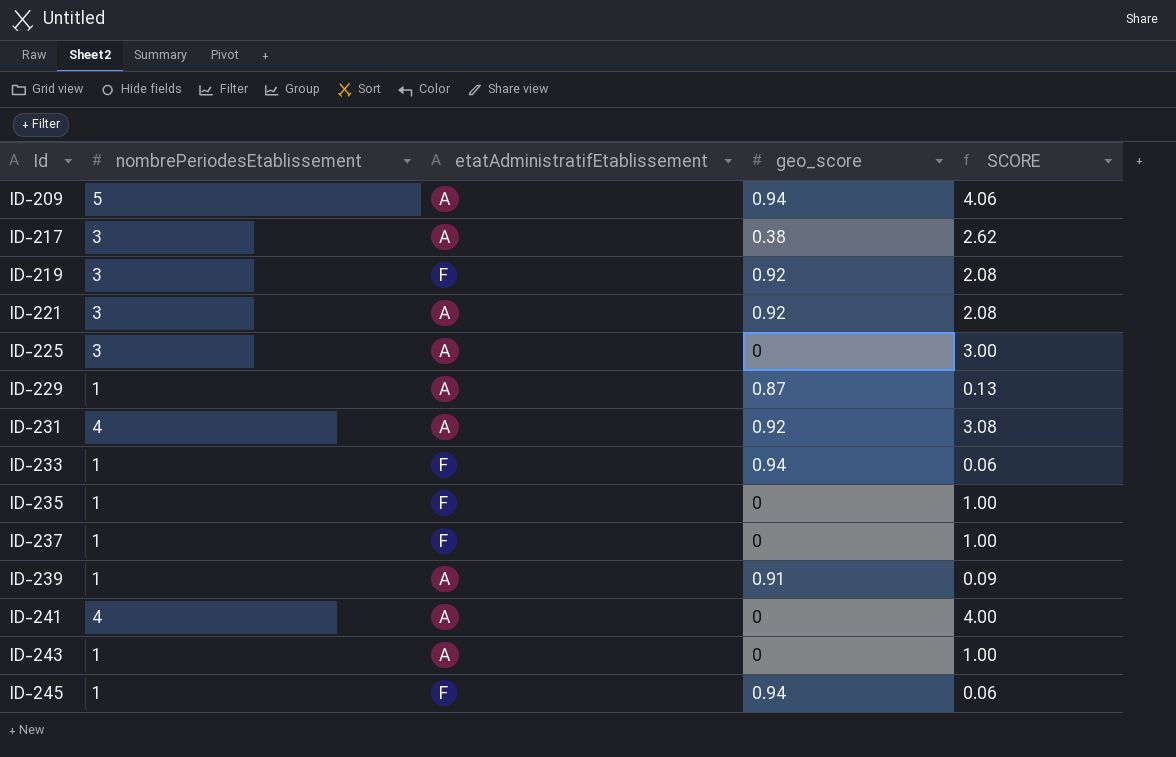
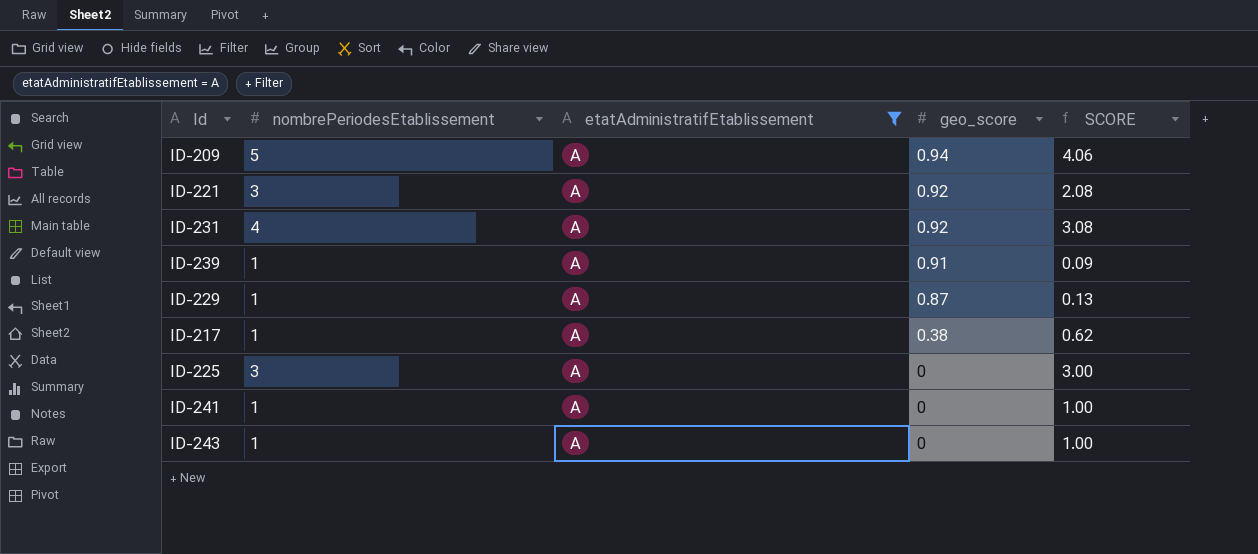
filter: none -> etatAdministratifEtablissement = A
row order: Id ascending -> geo_score descending
ID-217 | nombrePeriodesEtablissement: 3 -> 1
ID-217 | SCORE: 2.62 -> 0.62
ID-241 | nombrePeriodesEtablissement: 4 -> 1
ID-241 | SCORE: 4.00 -> 1.00

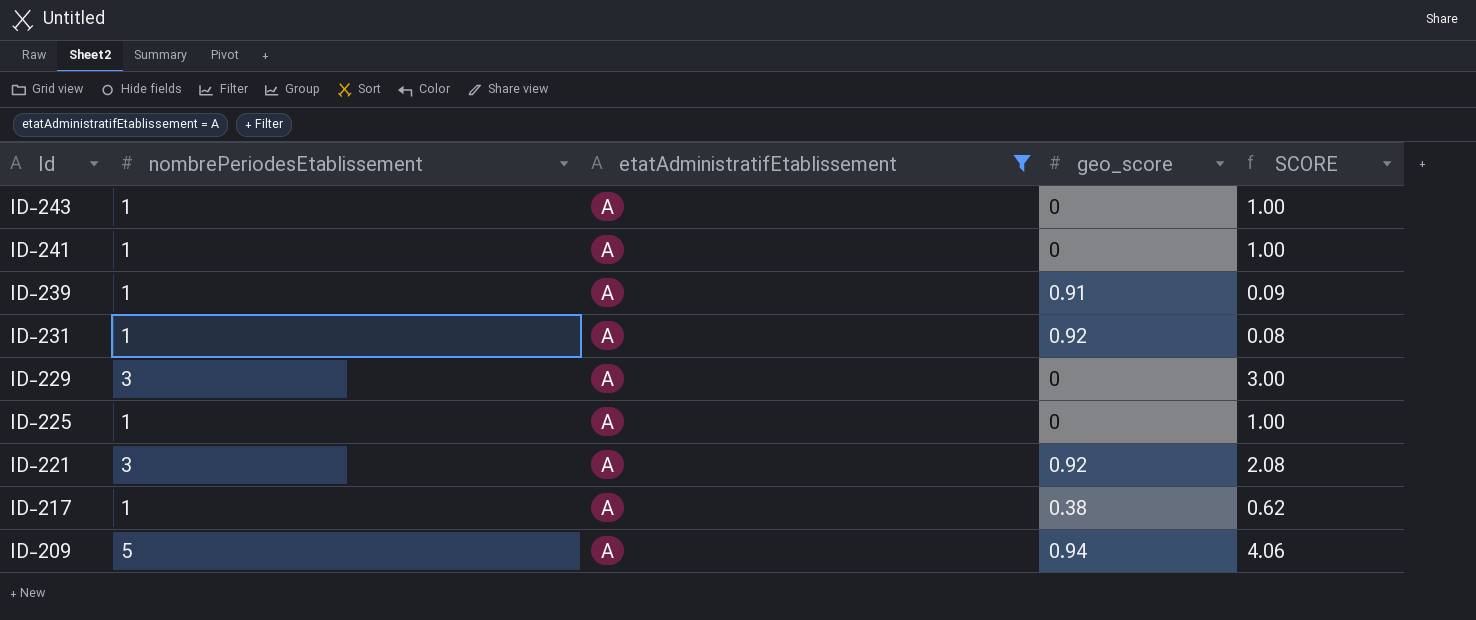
row order: geo_score descending -> Id descending
ID-231 | nombrePeriodesEtablissement: 4 -> 1
ID-231 | SCORE: 3.08 -> 0.08
ID-229 | nombrePeriodesEtablissement: 1 -> 3
ID-229 | geo_score: 0.87 -> 0
ID-229 | SCORE: 0.13 -> 3.00
ID-225 | nombrePeriodesEtablissement: 3 -> 1
ID-225 | SCORE: 3.00 -> 1.00

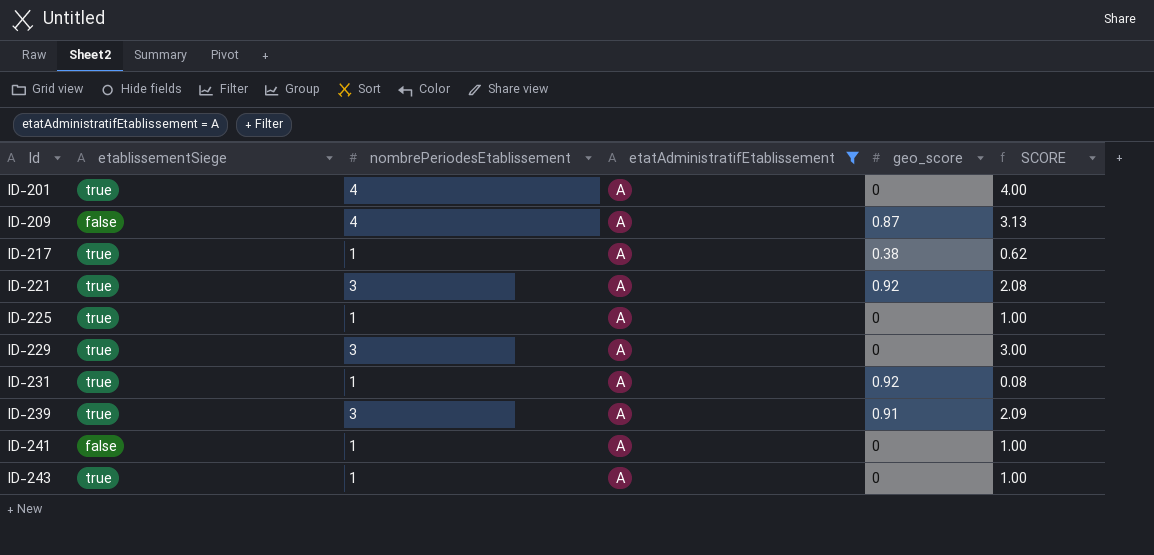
row order: Id descending -> Id ascending
column etablissementSiege | position: none -> 2
row ID-201: none -> true | 4 | A | 0 | 4.00
ID-209 | nombrePeriodesEtablissement: 5 -> 4
ID-209 | geo_score: 0.94 -> 0.87
ID-209 | SCORE: 4.06 -> 3.13
ID-239 | nombrePeriodesEtablissement: 1 -> 3
ID-239 | SCORE: 0.09 -> 2.09

